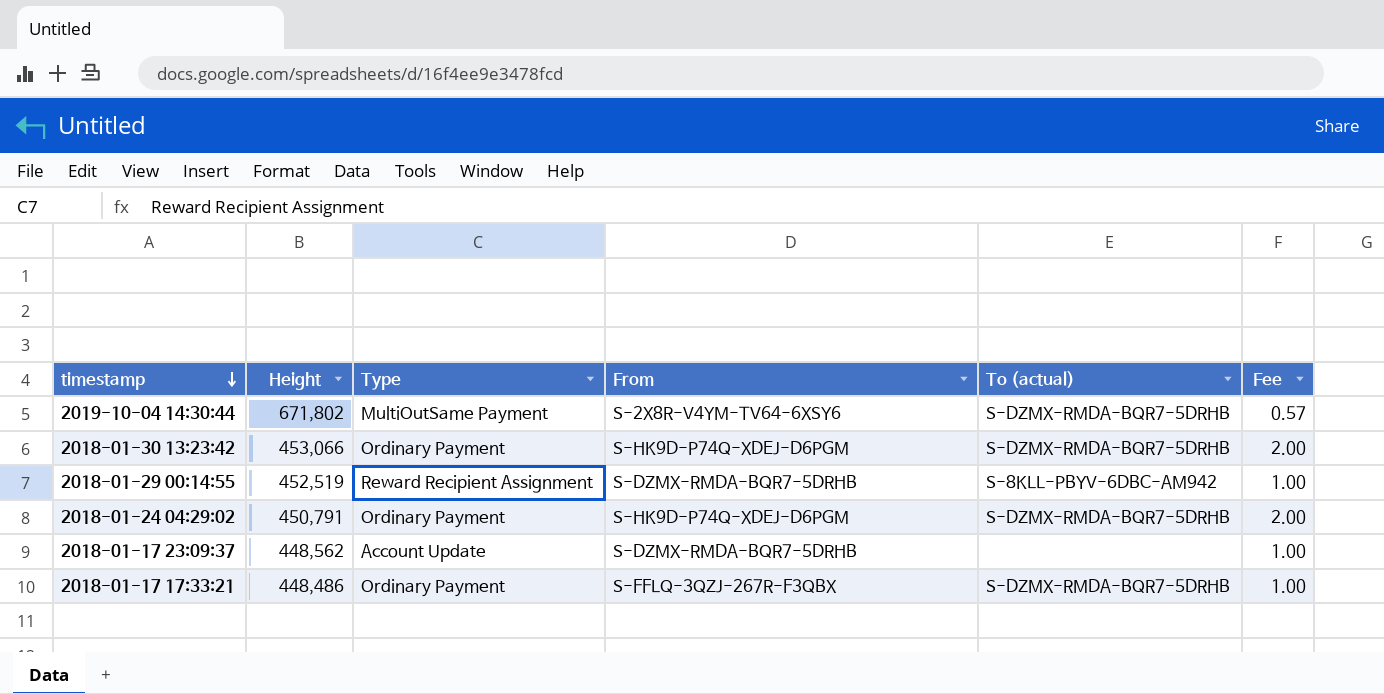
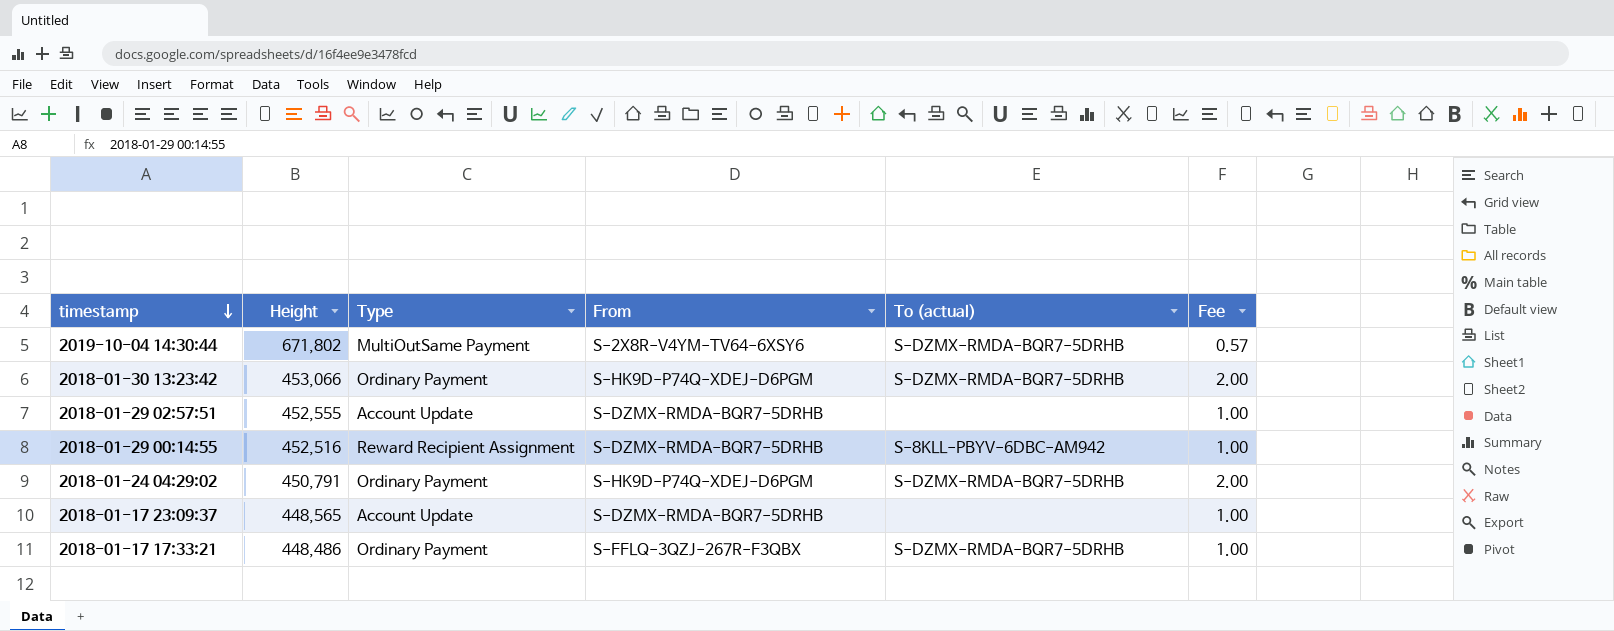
row 2018-01-29 02:57:51: none -> 452,555 | Account Update | S-DZMX-RMDA-BQR7-5DRHB | none | 1.00
2018-01-29 00:14:55 | Height: 452,519 -> 452,516
2018-01-17 23:09:37 | Height: 448,562 -> 448,565

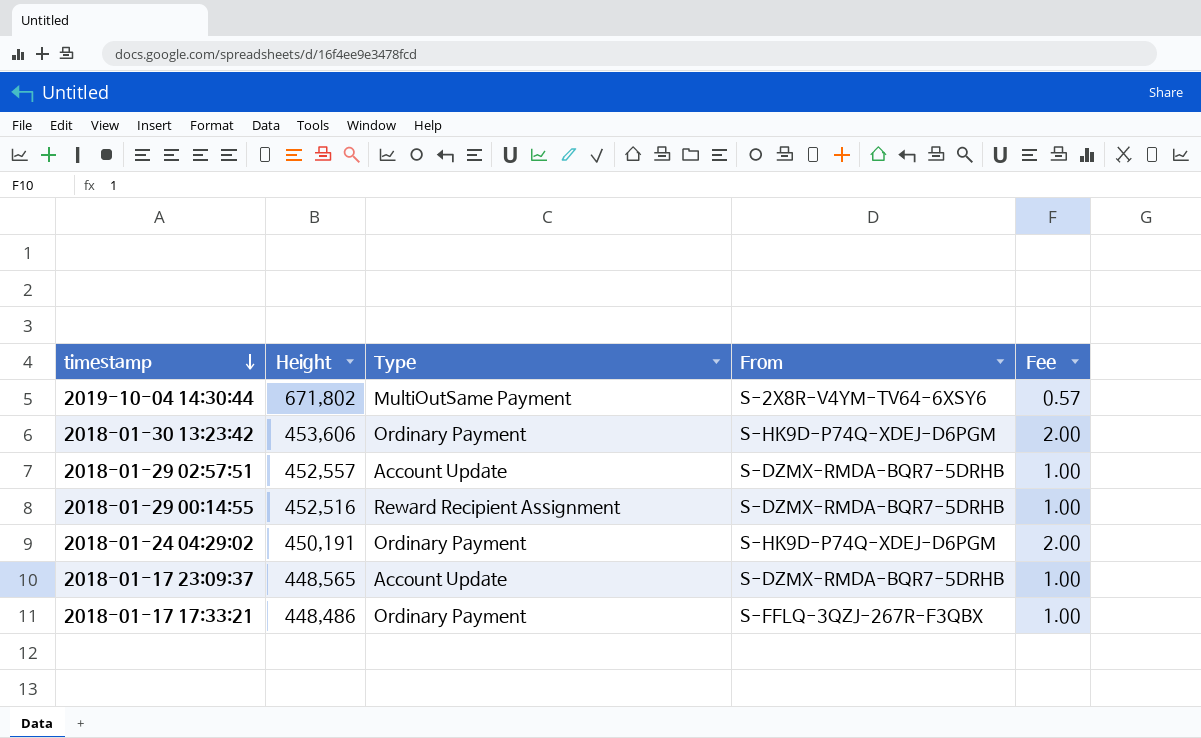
column To (actual) | position: 5 -> none
2018-01-30 13:23:42 | Height: 453,066 -> 453,606
2018-01-29 02:57:51 | Height: 452,555 -> 452,557
2018-01-24 04:29:02 | Height: 450,791 -> 450,191

